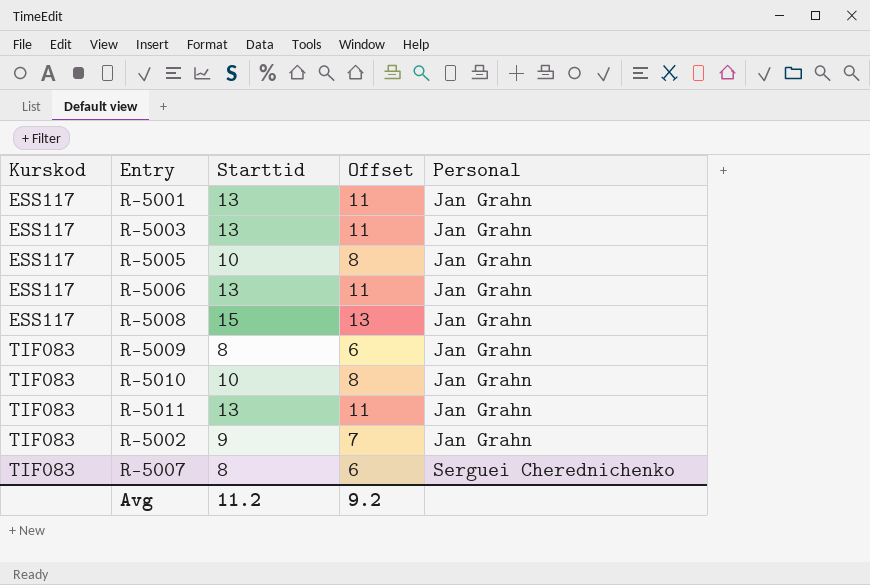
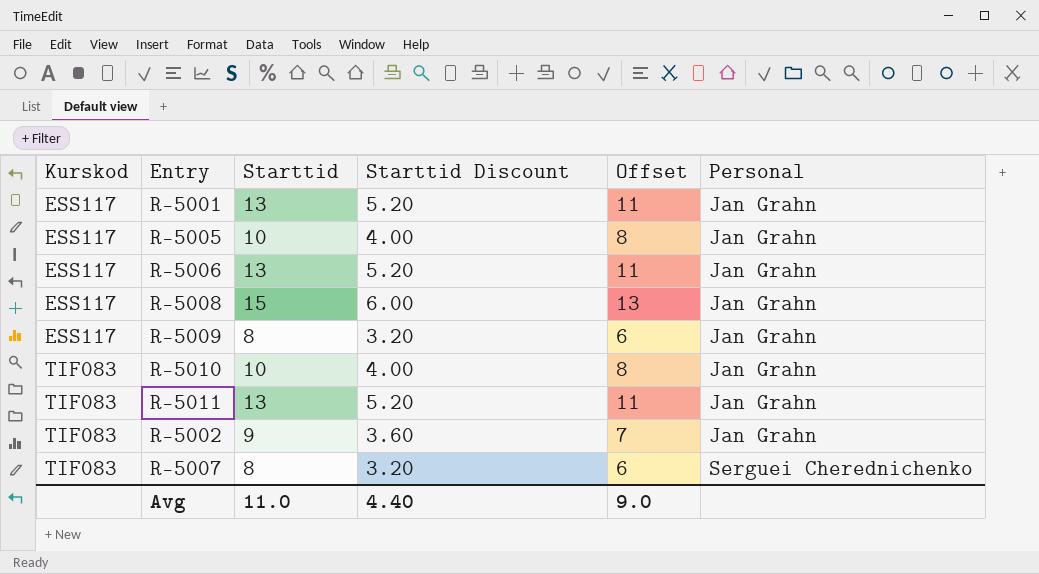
column Starttid Discount | formula: none -> [Starttid] * 0.4
row R-5003: ESS117 | 13 | 11 | Jan Grahn -> none
R-5009 | Kurskod: TIF083 -> ESS117
Avg | Starttid: 11.2 -> 11.0
Avg | Offset: 9.2 -> 9.0

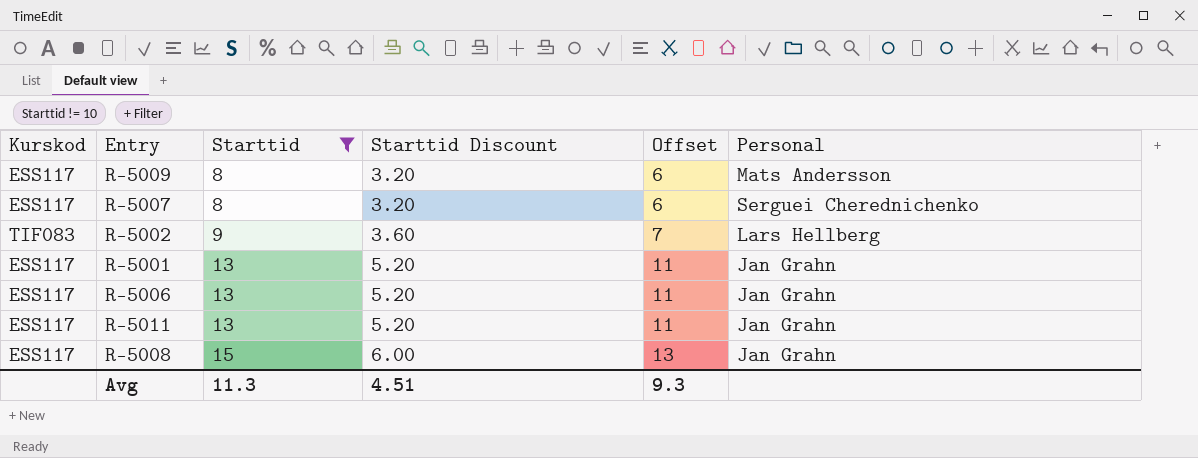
filter: none -> Starttid != 10
row order: Kurskod ascending -> Starttid ascending
R-5009 | Personal: Jan Grahn -> Mats Andersson
R-5007 | Kurskod: TIF083 -> ESS117
R-5002 | Personal: Jan Grahn -> Lars Hellberg
R-5011 | Kurskod: TIF083 -> ESS117
Avg | Starttid: 11.0 -> 11.3
Avg | Starttid Discount: 4.40 -> 4.51
Avg | Offset: 9.0 -> 9.3

